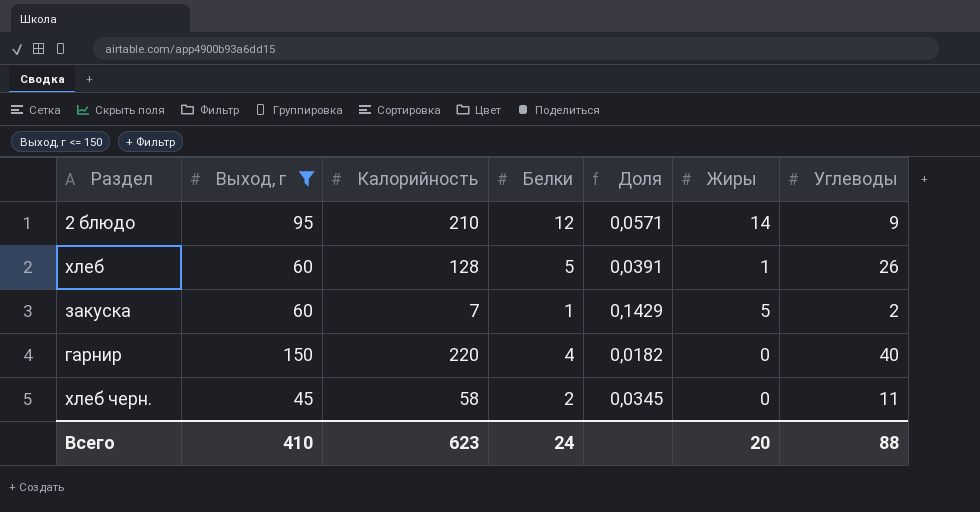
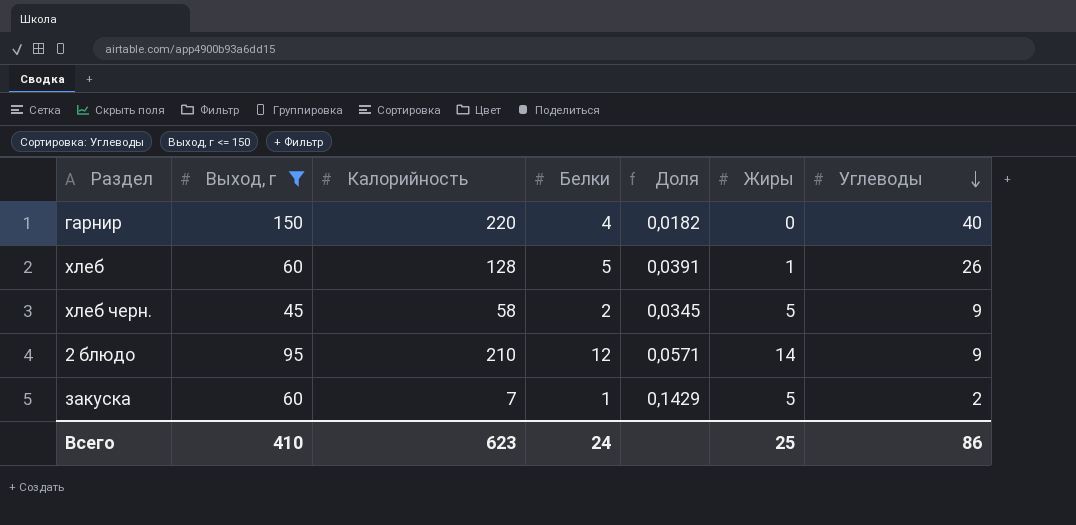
row order: none -> Углеводы descending
хлеб черн. | Жиры: 0 -> 5
хлеб черн. | Углеводы: 11 -> 9
Всего | Жиры: 20 -> 25
Всего | Углеводы: 88 -> 86

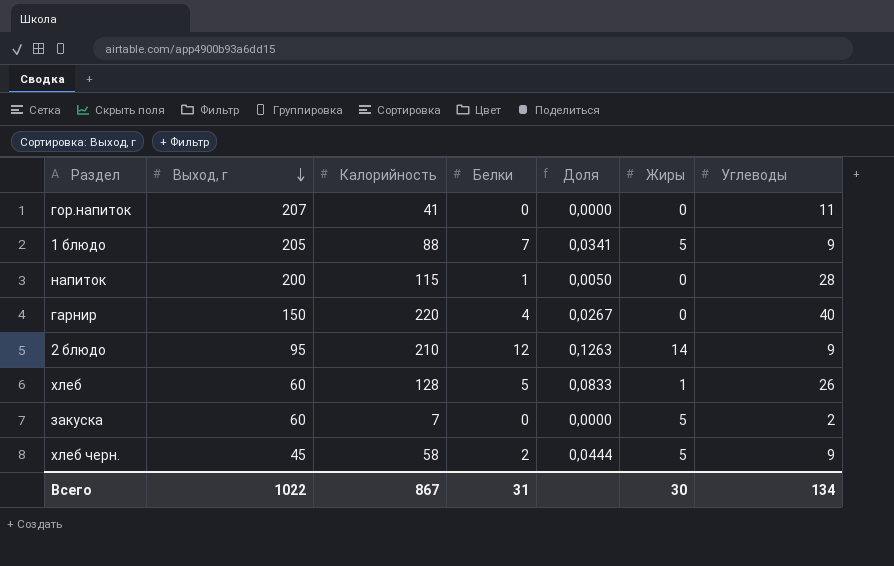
filter: Выход, г <= 150 -> none
row order: Углеводы descending -> Выход, г descending
column Доля | formula: [Белки] / [Калорийность] -> [Белки] / [Выход, г]
закуска | Белки: 1 -> 0
Всего | Выход, г: 410 -> 1022
Всего | Калорийность: 623 -> 867
Всего | Белки: 24 -> 31
Всего | Жиры: 25 -> 30
Всего | Углеводы: 86 -> 134

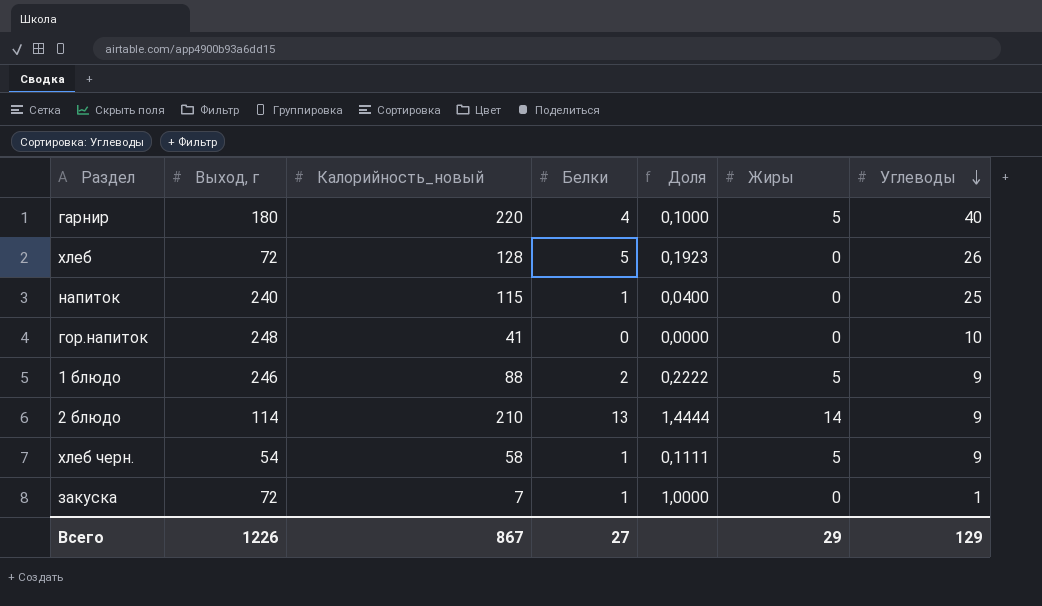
row order: Выход, г descending -> Углеводы descending
column name: Калорийность -> Калорийность_новый
column Доля | formula: [Белки] / [Выход, г] -> [Белки] / [Углеводы]
гарнир | Выход, г: 150 -> 180
гарнир | Жиры: 0 -> 5
хлеб | Выход, г: 60 -> 72
хлеб | Жиры: 1 -> 0
напиток | Выход, г: 200 -> 240
напиток | Углеводы: 28 -> 25
гор.напиток | Выход, г: 207 -> 248
гор.напиток | Углеводы: 11 -> 10
1 блюдо | Выход, г: 205 -> 246
1 блюдо | Белки: 7 -> 2
2 блюдо | Выход, г: 95 -> 114
2 блюдо | Белки: 12 -> 13
хлеб черн. | Выход, г: 45 -> 54
хлеб черн. | Белки: 2 -> 1
закуска | Выход, г: 60 -> 72
закуска | Белки: 0 -> 1
закуска | Жиры: 5 -> 0
закуска | Углеводы: 2 -> 1
Всего | Выход, г: 1022 -> 1226
Всего | Белки: 31 -> 27
Всего | Жиры: 30 -> 29
Всего | Углеводы: 134 -> 129

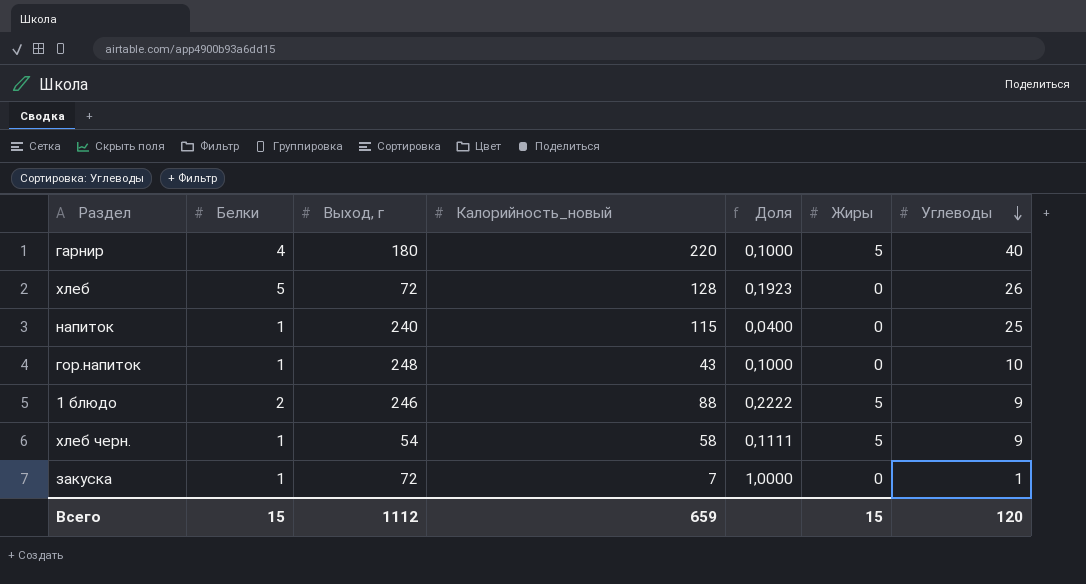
column Белки | position: 4 -> 2
row 2 блюдо: 114 | 210 | 13 | 1,4444 | 14 | 9 -> none
гор.напиток | Белки: 0 -> 1
гор.напиток | Калорийность_новый: 41 -> 43
гор.напиток | Доля: 0,0000 -> 0,1000
Всего | Белки: 27 -> 15
Всего | Выход, г: 1226 -> 1112
Всего | Калорийность_новый: 867 -> 659
Всего | Жиры: 29 -> 15
Всего | Углеводы: 129 -> 120

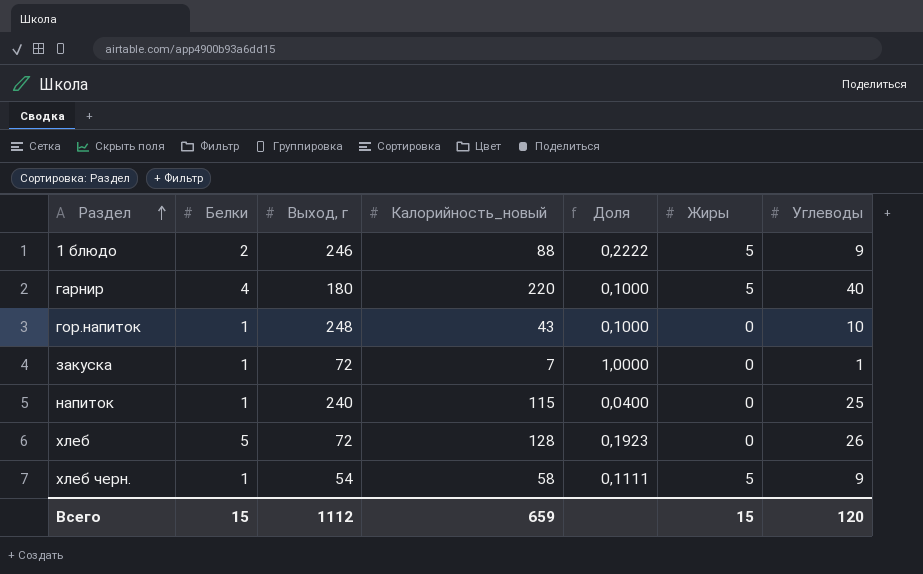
row order: Углеводы descending -> Раздел ascending

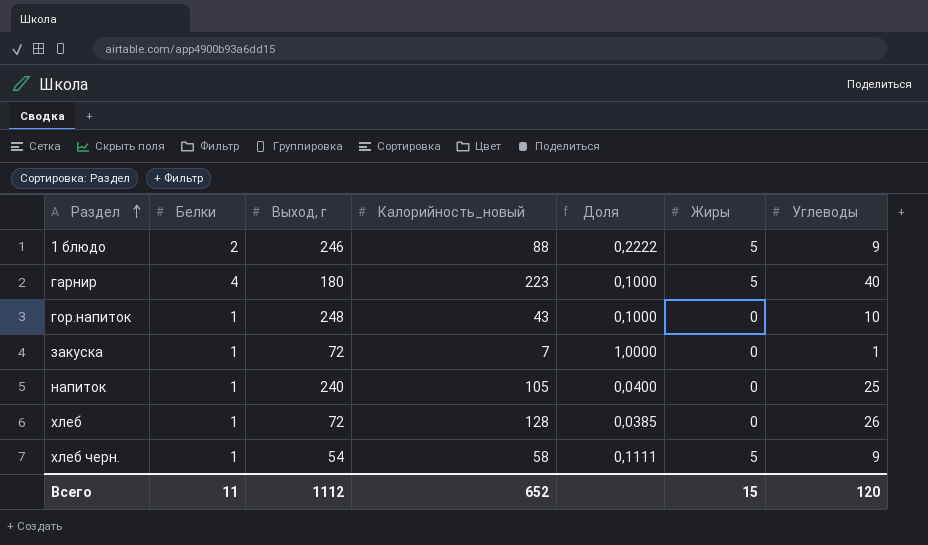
гарнир | Калорийность_новый: 220 -> 223
напиток | Калорийность_новый: 115 -> 105
хлеб | Белки: 5 -> 1
хлеб | Доля: 0,1923 -> 0,0385
Всего | Белки: 15 -> 11
Всего | Калорийность_новый: 659 -> 652

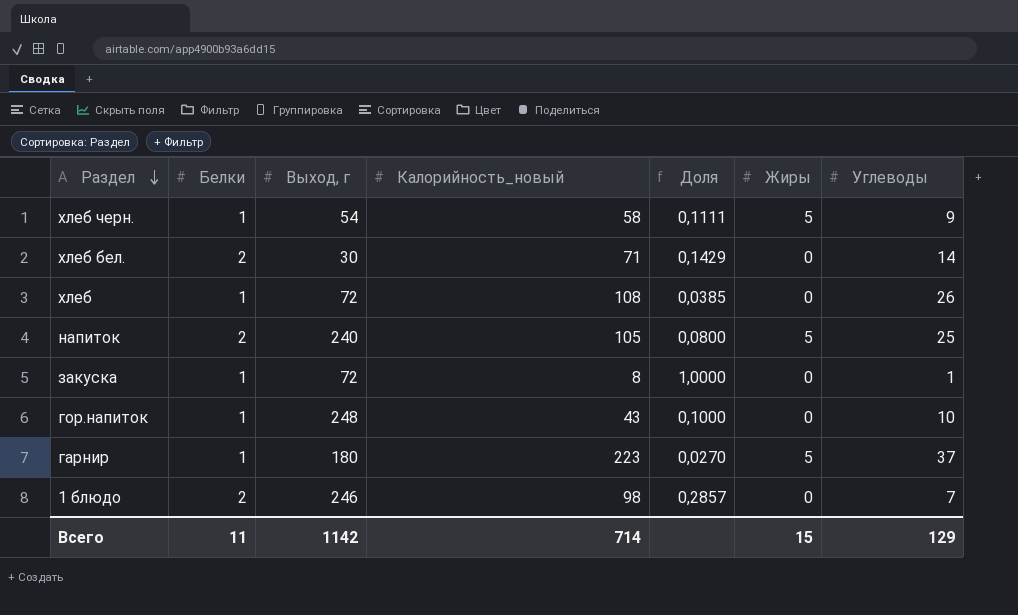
row order: Раздел ascending -> Раздел descending
row хлеб бел.: none -> 2 | 30 | 71 | 0,1429 | 0 | 14
хлеб | Калорийность_новый: 128 -> 108
напиток | Белки: 1 -> 2
напиток | Доля: 0,0400 -> 0,0800
напиток | Жиры: 0 -> 5
закуска | Калорийность_новый: 7 -> 8
гарнир | Белки: 4 -> 1
гарнир | Доля: 0,1000 -> 0,0270
гарнир | Углеводы: 40 -> 37
1 блюдо | Калорийность_новый: 88 -> 98
1 блюдо | Доля: 0,2222 -> 0,2857
1 блюдо | Жиры: 5 -> 0
1 блюдо | Углеводы: 9 -> 7
Всего | Выход, г: 1112 -> 1142
Всего | Калорийность_новый: 652 -> 714
Всего | Углеводы: 120 -> 129

